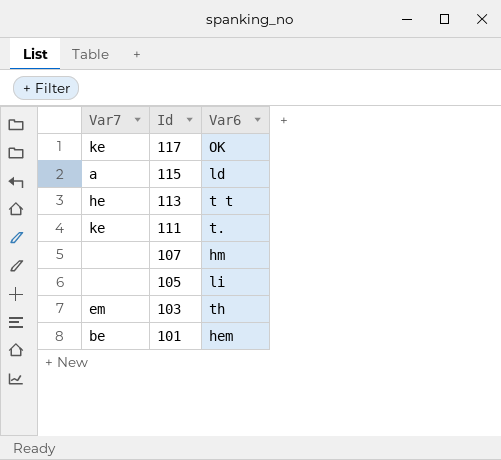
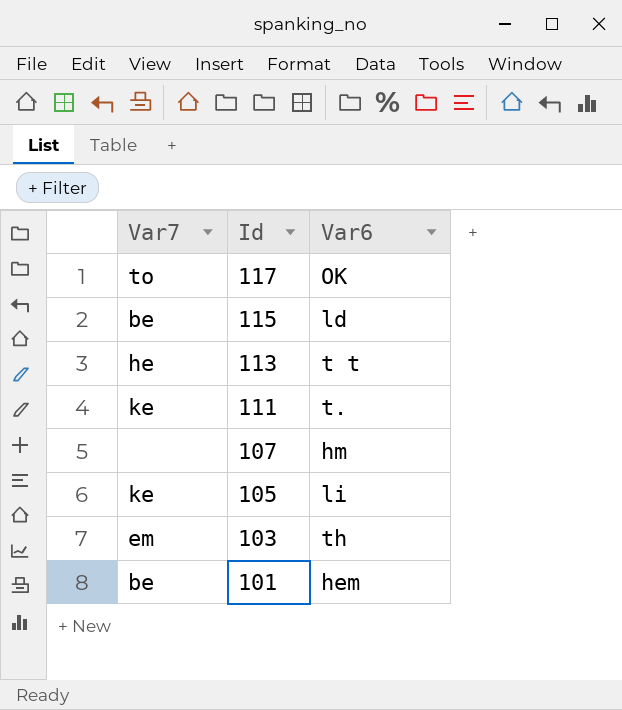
117 | Var7: ke -> to
115 | Var7: a -> be
105 | Var7: none -> ke

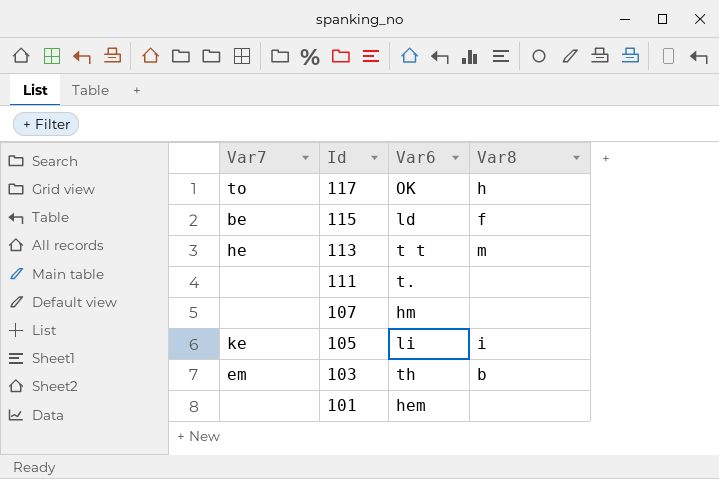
column Var8 | position: none -> 4
111 | Var7: ke -> none
101 | Var7: be -> none

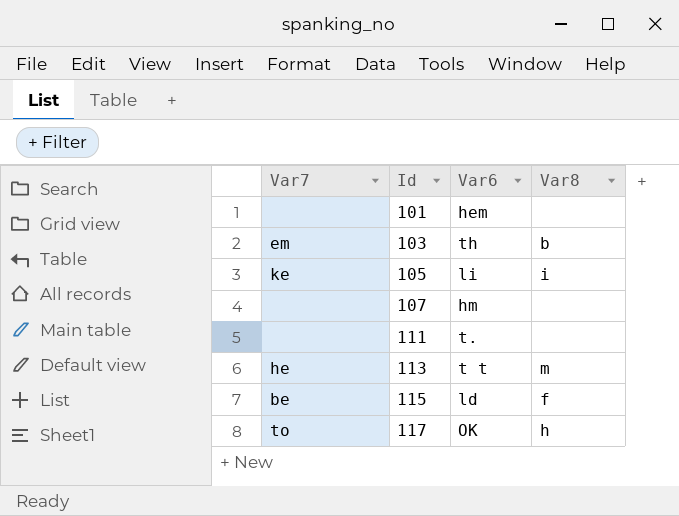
row order: Id descending -> Id ascending

